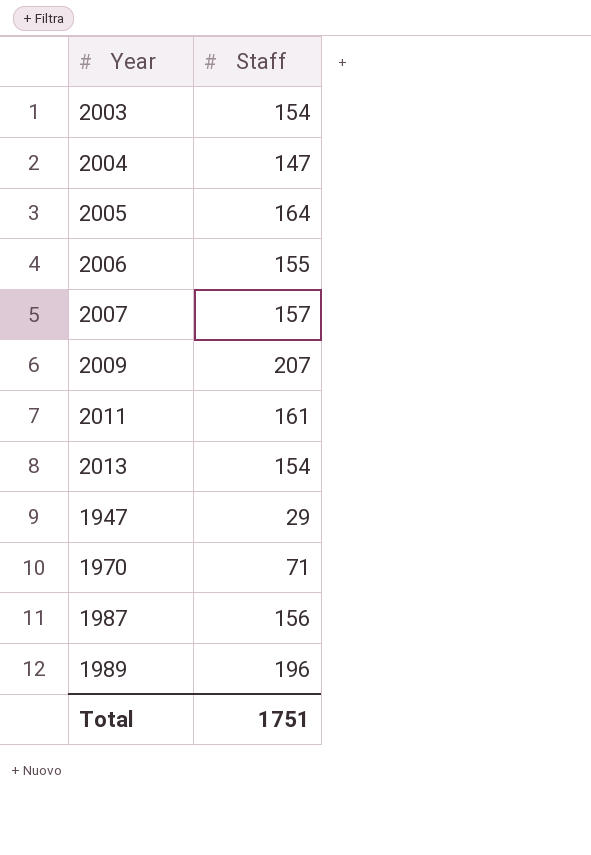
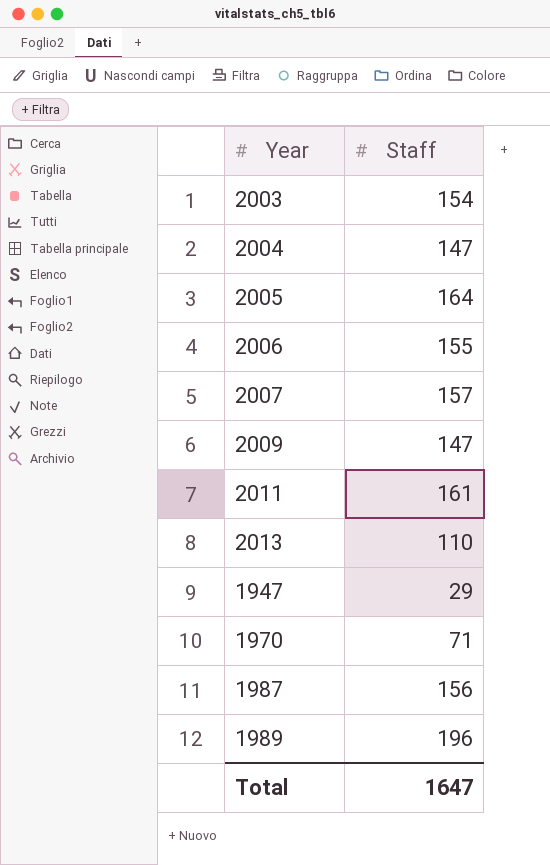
2009 | Staff: 207 -> 147
2013 | Staff: 154 -> 110
Total | Staff: 1751 -> 1647

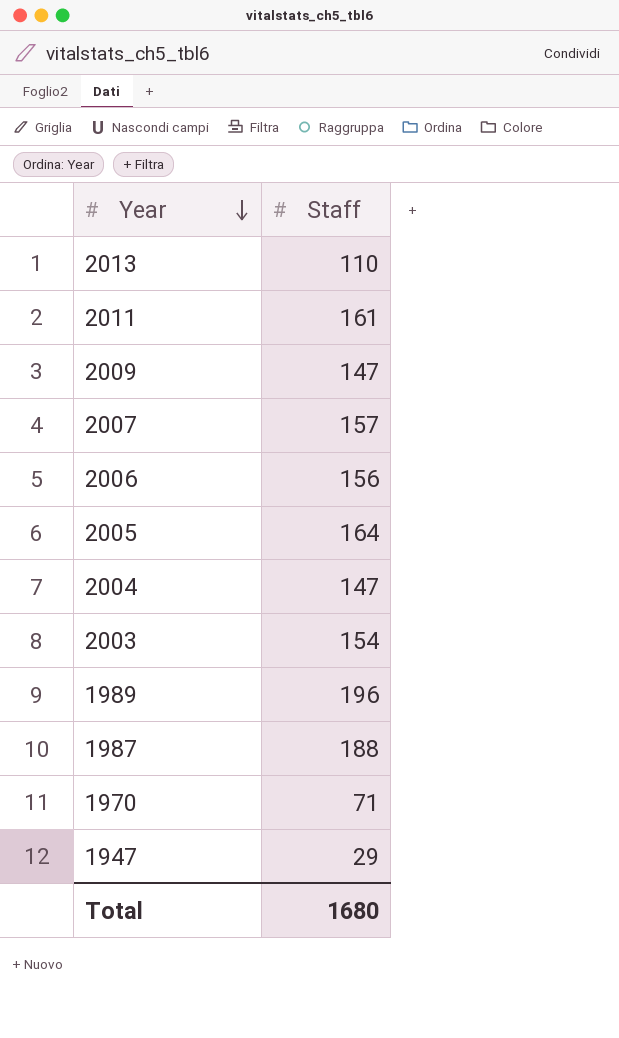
row order: none -> Year descending
2006 | Staff: 155 -> 156
1987 | Staff: 156 -> 188
Total | Staff: 1647 -> 1680

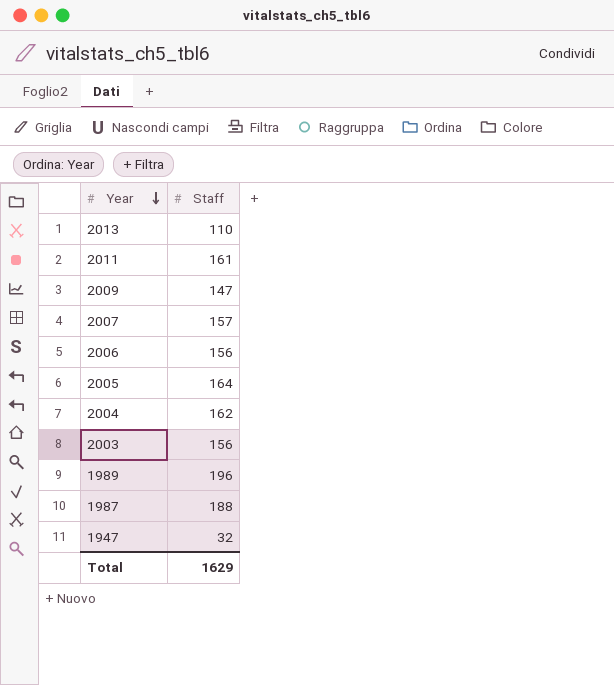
row 1970: 71 -> none
2004 | Staff: 147 -> 162
2003 | Staff: 154 -> 156
1947 | Staff: 29 -> 32
Total | Staff: 1680 -> 1629

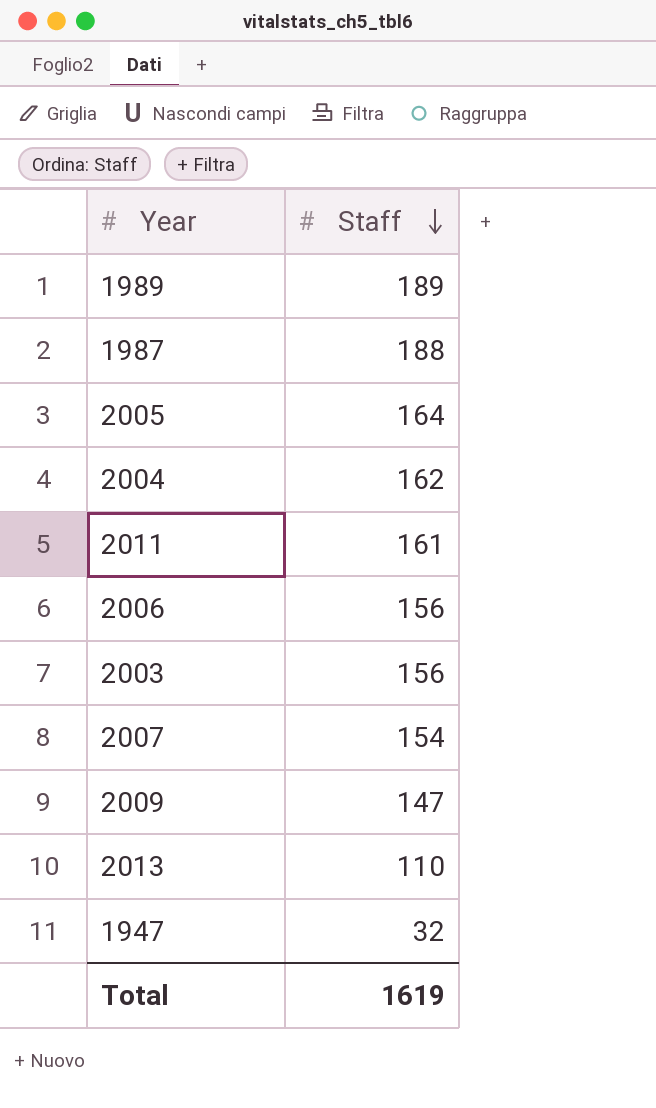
row order: Year descending -> Staff descending
1989 | Staff: 196 -> 189
2007 | Staff: 157 -> 154
Total | Staff: 1629 -> 1619

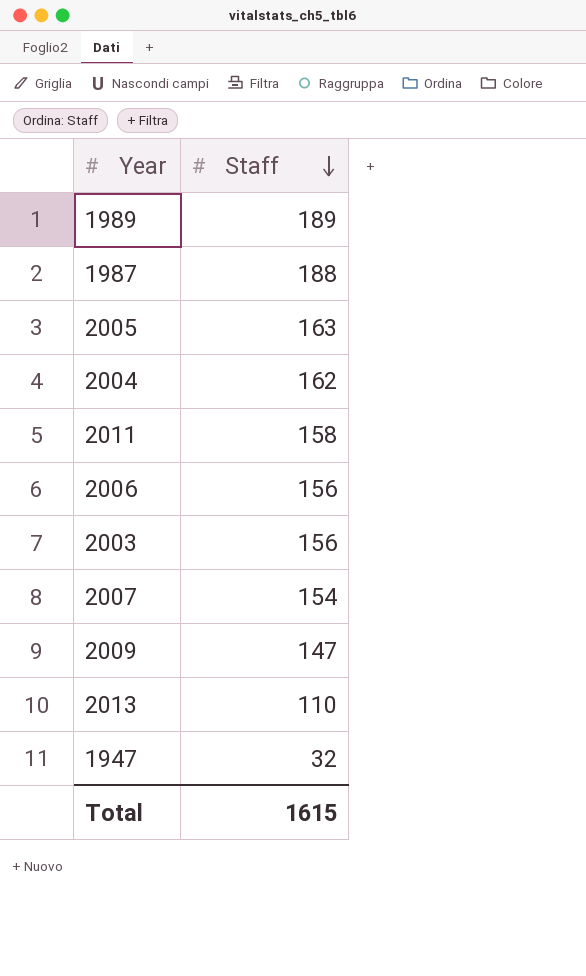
2005 | Staff: 164 -> 163
2011 | Staff: 161 -> 158
Total | Staff: 1619 -> 1615

